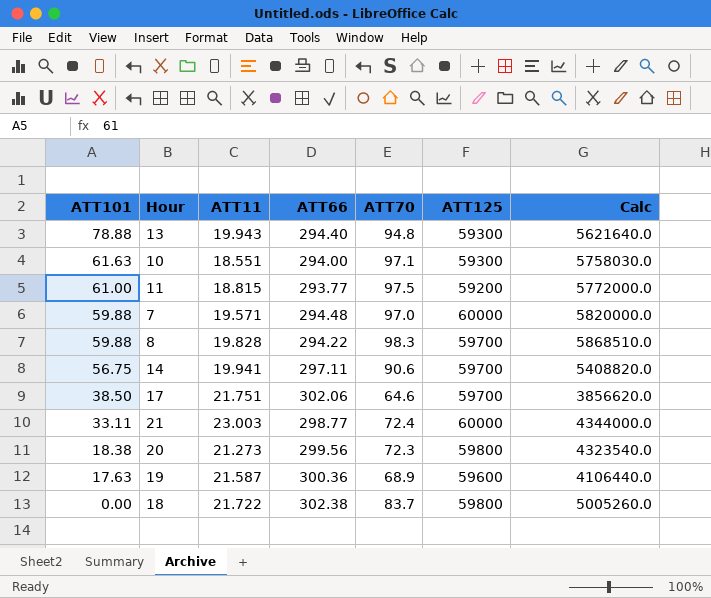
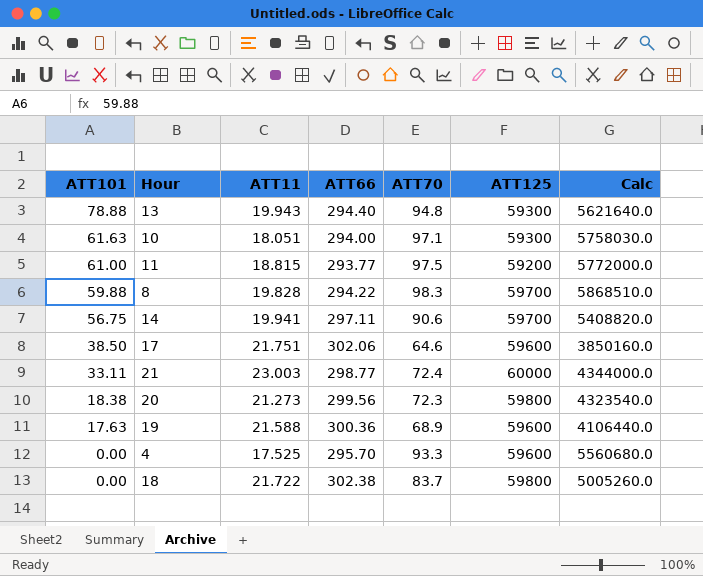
row 7: 59.88 | 19.571 | 294.48 | 97.0 | 60000 | 5820000.0 -> none
10 | ATT11: 18.551 -> 18.051
17 | ATT125: 59700 -> 59600
17 | Calc: 3856620.0 -> 3850160.0
19 | ATT11: 21.587 -> 21.588
row 4: none -> 0.00 | 17.525 | 295.70 | 93.3 | 59600 | 5560680.0

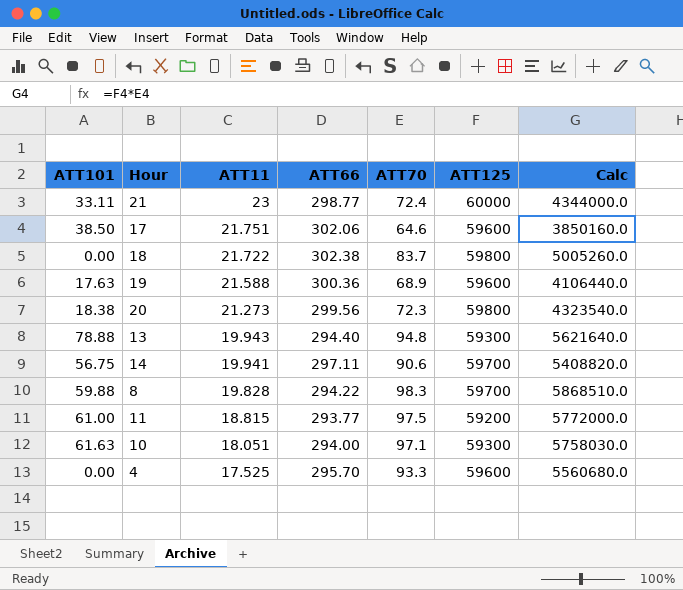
row order: ATT101 descending -> ATT11 descending
21 | ATT11: 23.003 -> 23

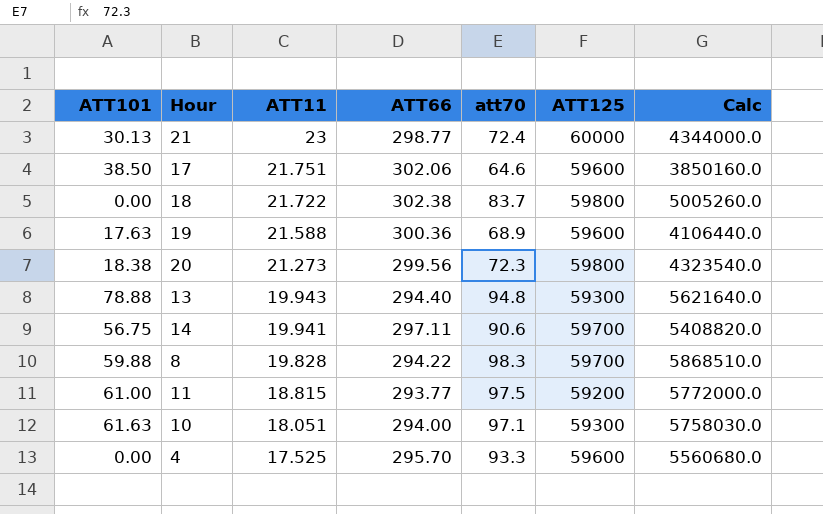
column name: ATT70 -> att70
21 | ATT101: 33.11 -> 30.13

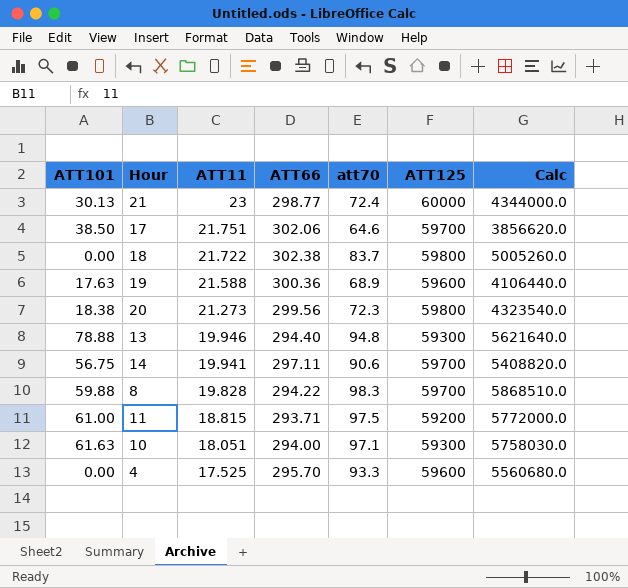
17 | ATT125: 59600 -> 59700
17 | Calc: 3850160.0 -> 3856620.0
13 | ATT11: 19.943 -> 19.946
11 | ATT66: 293.77 -> 293.71

